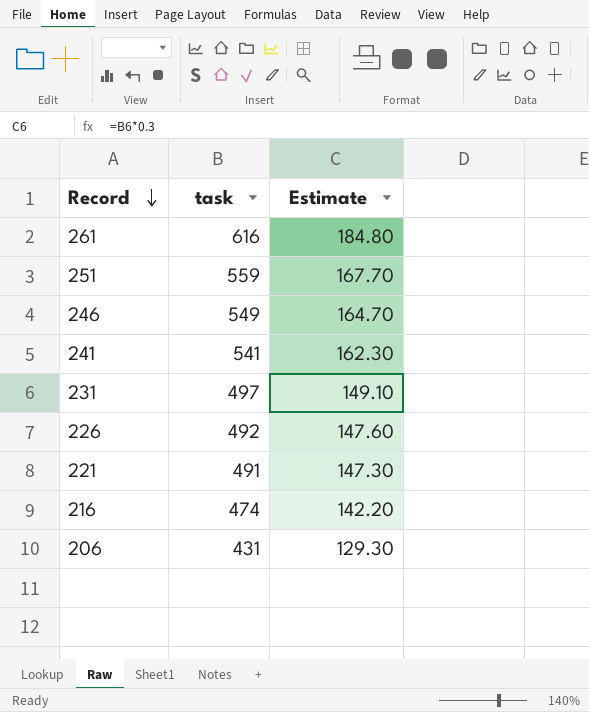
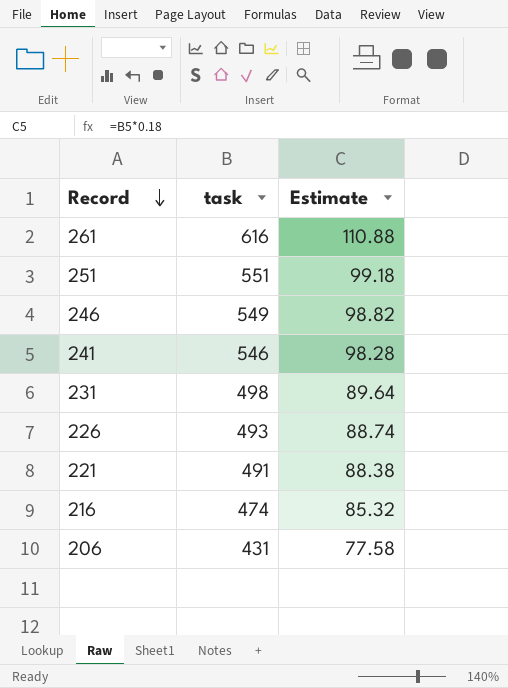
column Estimate | formula: [task] * 0.3 -> [task] * 0.18
251 | task: 559 -> 551
241 | task: 541 -> 546
231 | task: 497 -> 498
226 | task: 492 -> 493

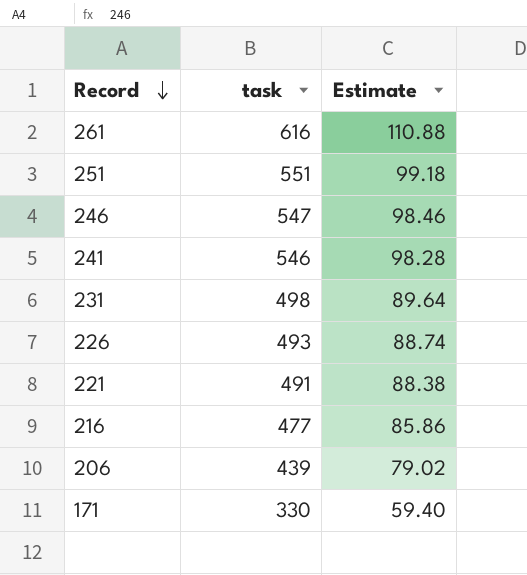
246 | task: 549 -> 547
246 | Estimate: 98.82 -> 98.46
216 | task: 474 -> 477
216 | Estimate: 85.32 -> 85.86
206 | task: 431 -> 439
206 | Estimate: 77.58 -> 79.02
row 171: none -> 330 | 59.40

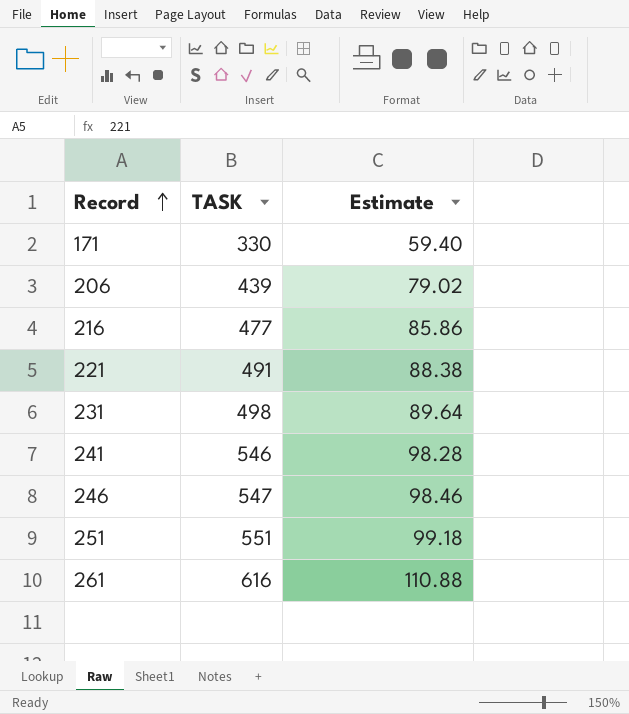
row order: Record descending -> Record ascending
column name: task -> TASK
row 226: 493 | 88.74 -> none

